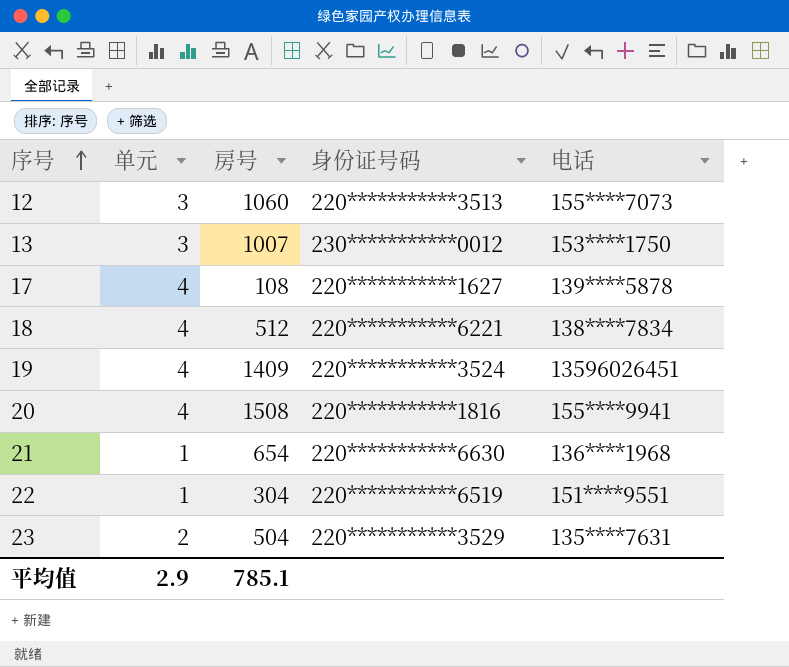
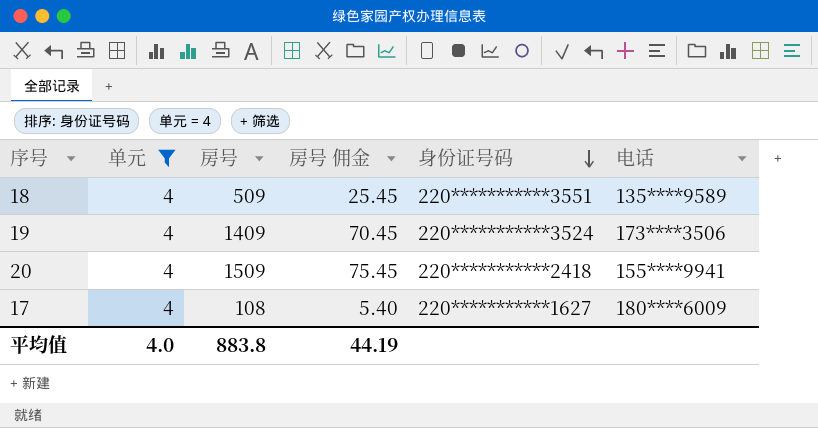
filter: none -> 单元 = 4
row order: 序号 ascending -> 身份证号码 descending
column 房号 佣金 | formula: none -> [房号] * 0.05
18 | 房号: 512 -> 509
18 | 身份证号码: 220***********6221 -> 220***********3551
18 | 电话: 138****7834 -> 135****9589
19 | 电话: 13596026451 -> 173****3506
20 | 房号: 1508 -> 1509
20 | 身份证号码: 220***********1816 -> 220***********2418
17 | 电话: 139****5878 -> 180****6009
平均值 | 单元: 2.9 -> 4.0
平均值 | 房号: 785.1 -> 883.8

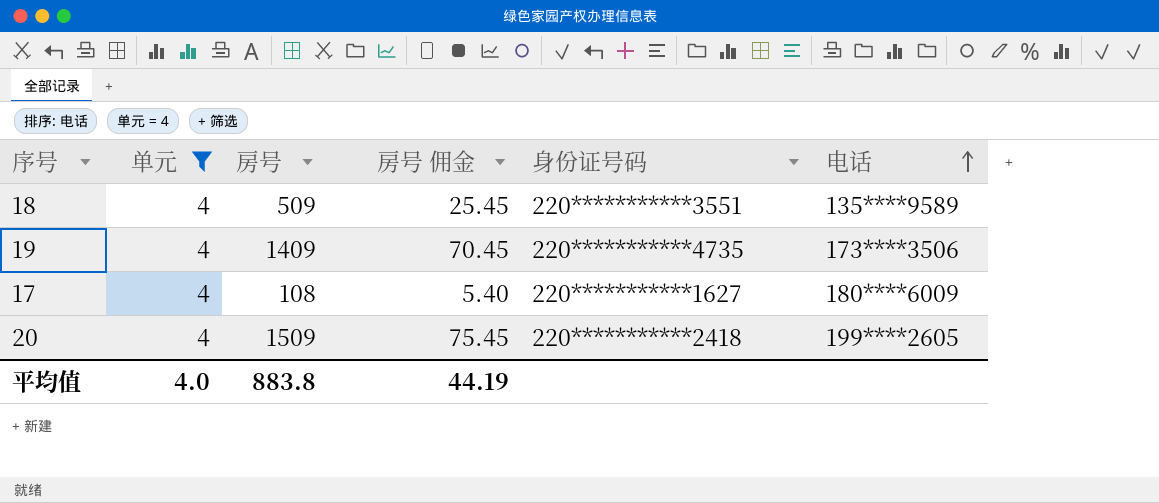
row order: 身份证号码 descending -> 电话 ascending
19 | 身份证号码: 220***********3524 -> 220***********4735
20 | 电话: 155****9941 -> 199****2605

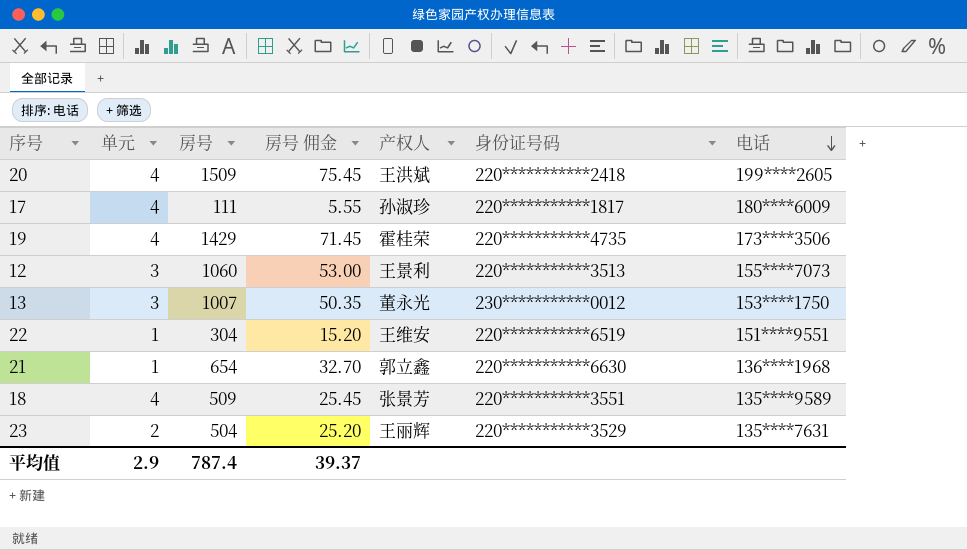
filter: 单元 = 4 -> none
row order: 电话 ascending -> 电话 descending
column 产权人 | position: none -> 5
17 | 房号: 108 -> 111
17 | 房号 佣金: 5.40 -> 5.55
17 | 身份证号码: 220***********1627 -> 220***********1817
19 | 房号: 1409 -> 1429
19 | 房号 佣金: 70.45 -> 71.45
平均值 | 单元: 4.0 -> 2.9
平均值 | 房号: 883.8 -> 787.4
平均值 | 房号 佣金: 44.19 -> 39.37

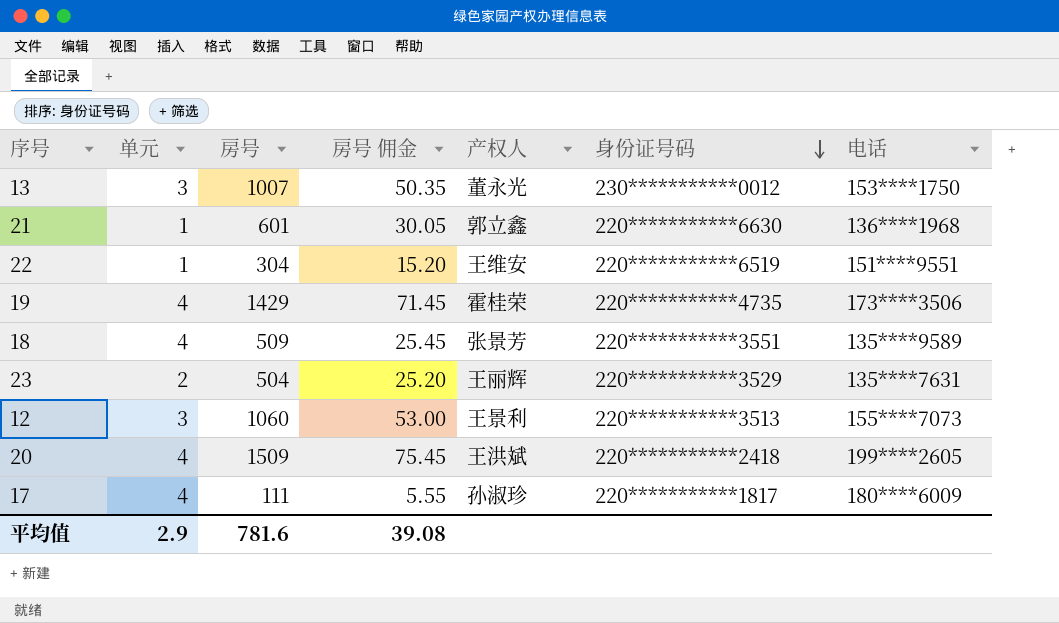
row order: 电话 descending -> 身份证号码 descending
21 | 房号: 654 -> 601
21 | 房号 佣金: 32.70 -> 30.05
平均值 | 房号: 787.4 -> 781.6
平均值 | 房号 佣金: 39.37 -> 39.08

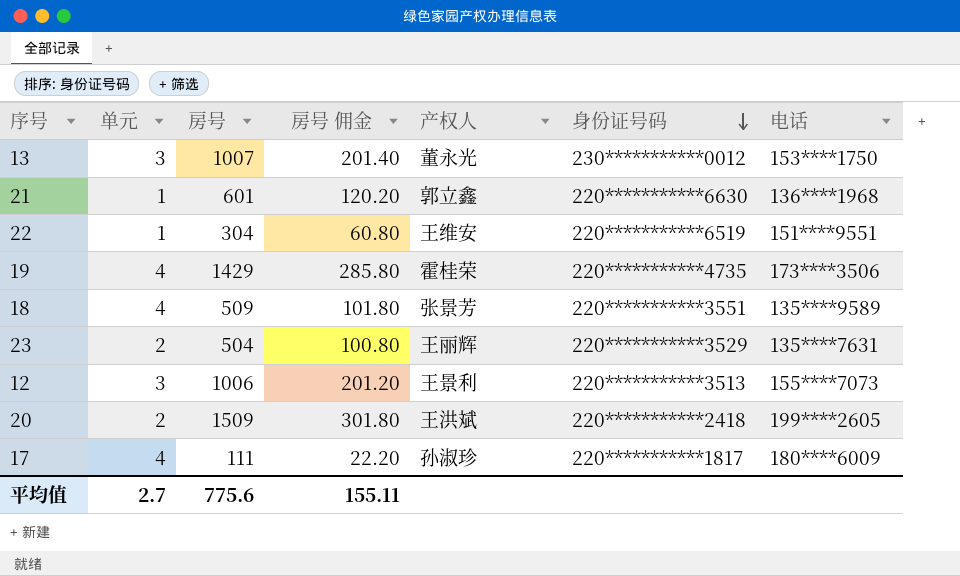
column 房号 佣金 | formula: [房号] * 0.05 -> [房号] * 0.2
12 | 房号: 1060 -> 1006
20 | 单元: 4 -> 2
平均值 | 单元: 2.9 -> 2.7
平均值 | 房号: 781.6 -> 775.6
平均值 | 房号 佣金: 39.08 -> 155.11

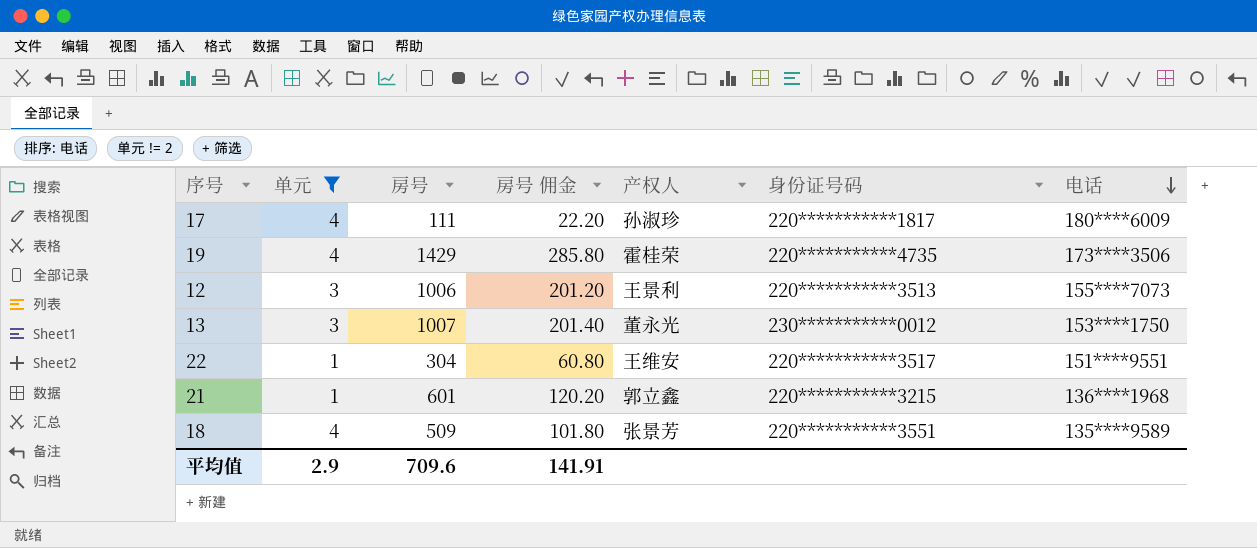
filter: none -> 单元 != 2
row order: 身份证号码 descending -> 电话 descending
22 | 身份证号码: 220***********6519 -> 220***********3517
21 | 身份证号码: 220***********6630 -> 220***********3215
平均值 | 单元: 2.7 -> 2.9
平均值 | 房号: 775.6 -> 709.6
平均值 | 房号 佣金: 155.11 -> 141.91

